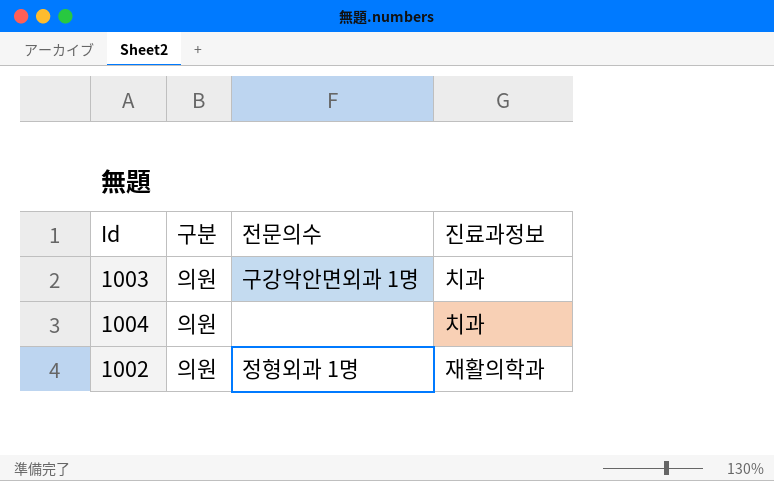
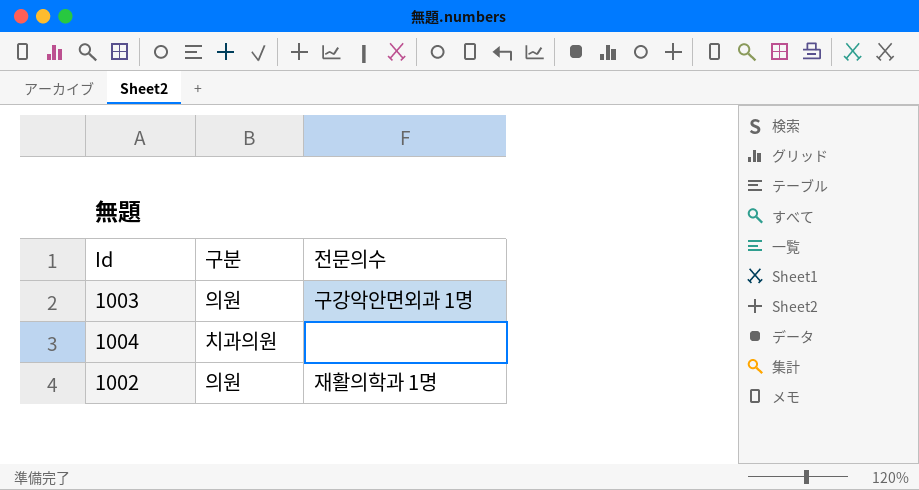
column 진료과정보 | position: 4 -> none
1004 | 구분: 의원 -> 치과의원
1002 | 전문의수: 정형외과 1명 -> 재활의학과 1명

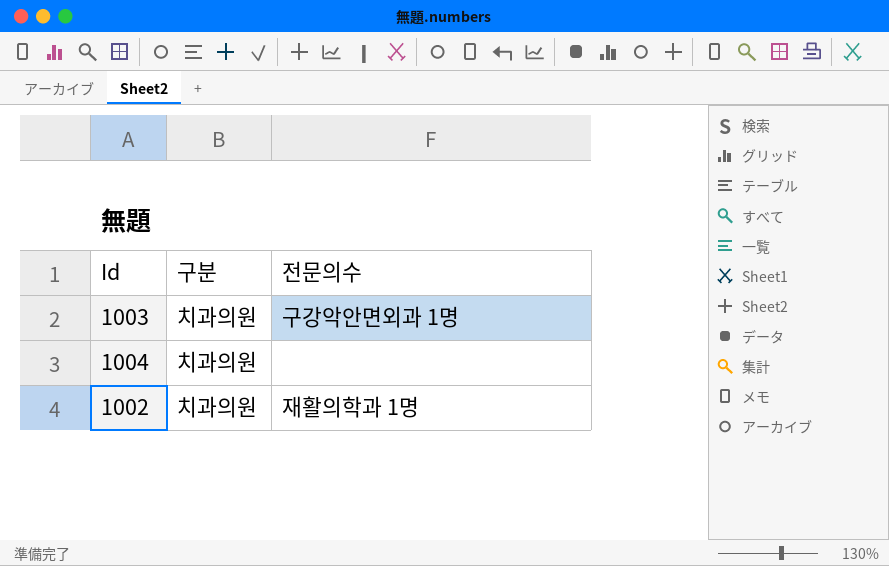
1003 | 구분: 의원 -> 치과의원
1002 | 구분: 의원 -> 치과의원

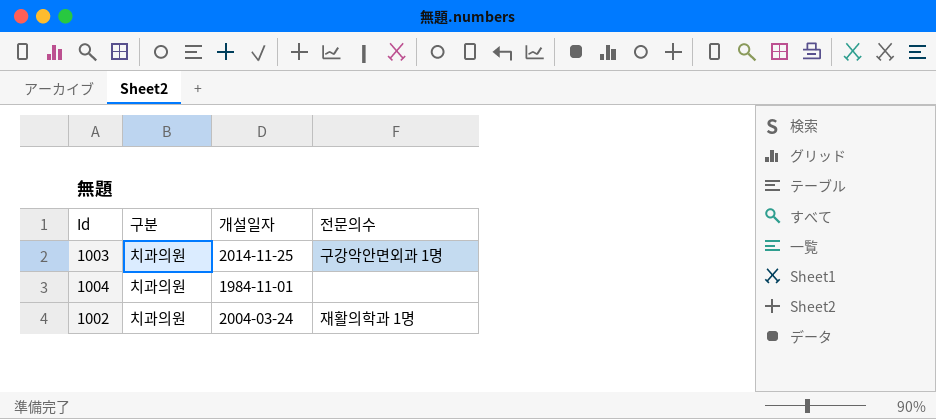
column 개설일자 | position: none -> 3

